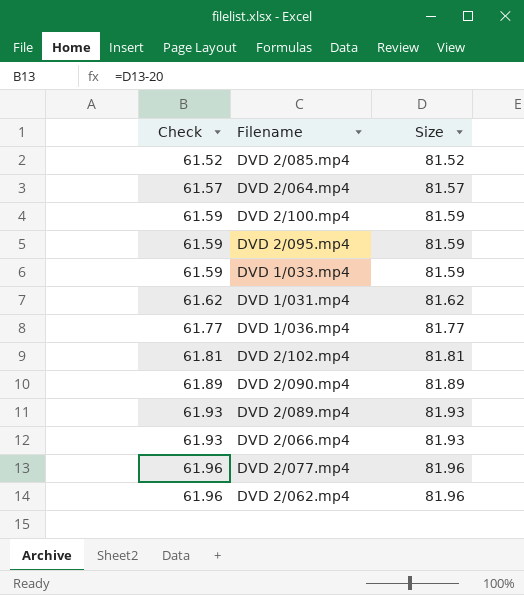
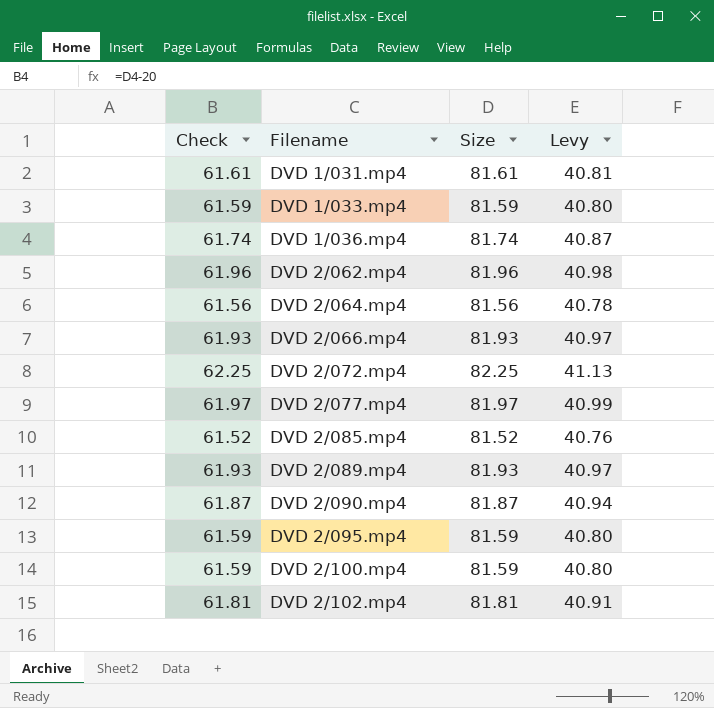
row order: Check ascending -> Filename ascending
column Levy | formula: none -> [Size] * 0.5
DVD 1/031.mp4 | Check: 61.62 -> 61.61
DVD 1/031.mp4 | Size: 81.62 -> 81.61
DVD 1/036.mp4 | Check: 61.77 -> 61.74
DVD 1/036.mp4 | Size: 81.77 -> 81.74
DVD 2/064.mp4 | Check: 61.57 -> 61.56
DVD 2/064.mp4 | Size: 81.57 -> 81.56
row DVD 2/072.mp4: none -> 62.25 | 82.25 | 41.13
DVD 2/077.mp4 | Check: 61.96 -> 61.97
DVD 2/077.mp4 | Size: 81.96 -> 81.97
DVD 2/090.mp4 | Check: 61.89 -> 61.87
DVD 2/090.mp4 | Size: 81.89 -> 81.87

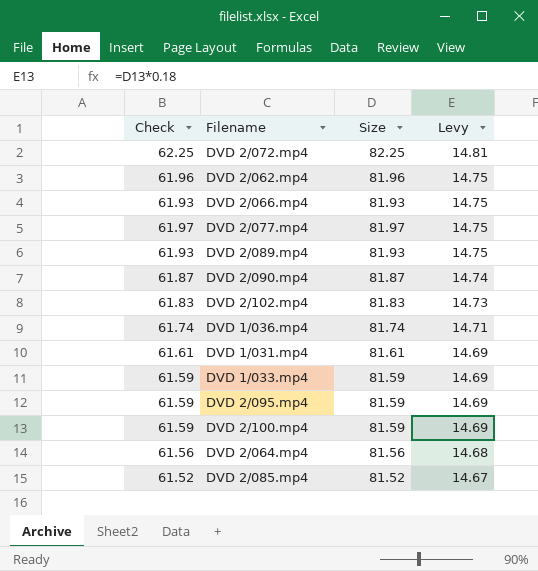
row order: Filename ascending -> Levy descending
column Levy | formula: [Size] * 0.5 -> [Size] * 0.18
DVD 2/102.mp4 | Check: 61.81 -> 61.83
DVD 2/102.mp4 | Size: 81.81 -> 81.83

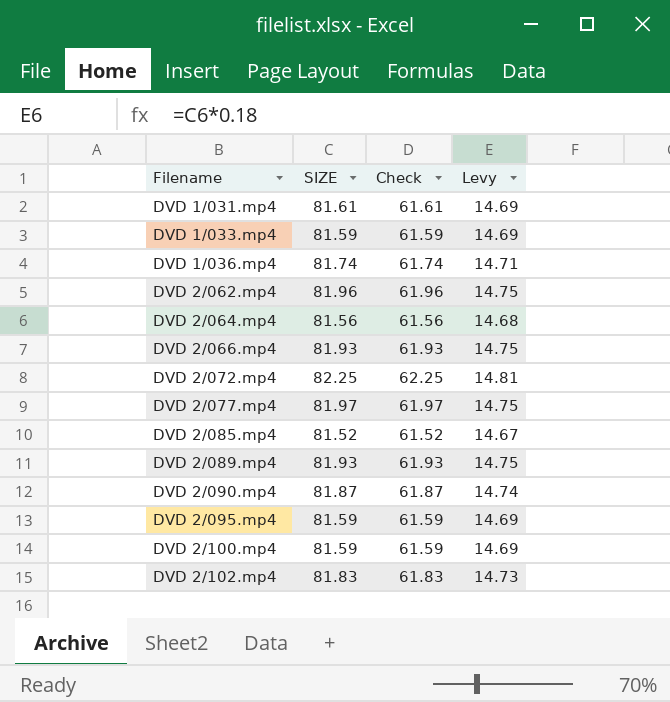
row order: Levy descending -> Filename ascending
column name: Size -> SIZE
column Check | position: 1 -> 3

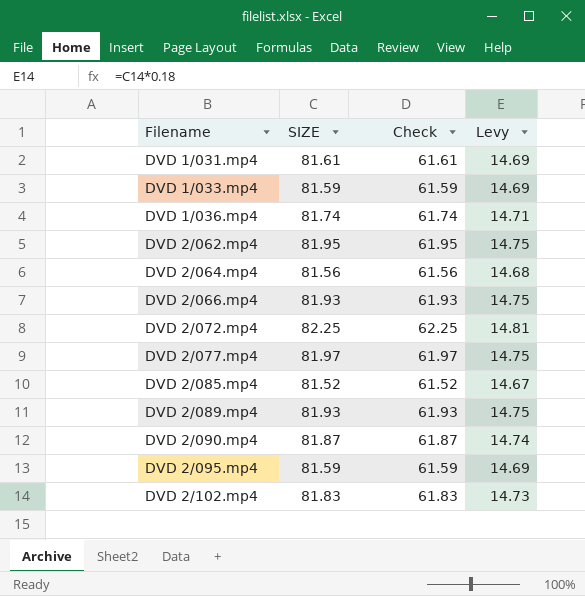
row DVD 2/100.mp4: 81.59 | 61.59 | 14.69 -> none
DVD 2/062.mp4 | SIZE: 81.96 -> 81.95
DVD 2/062.mp4 | Check: 61.96 -> 61.95

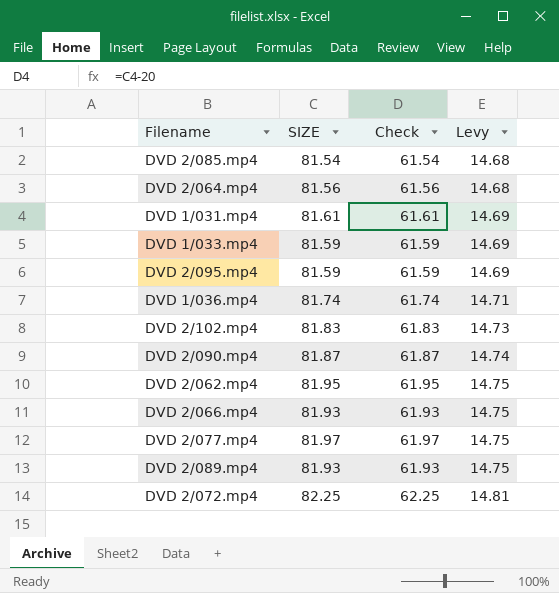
row order: Filename ascending -> Levy ascending
DVD 2/085.mp4 | SIZE: 81.52 -> 81.54
DVD 2/085.mp4 | Check: 61.52 -> 61.54
DVD 2/085.mp4 | Levy: 14.67 -> 14.68

